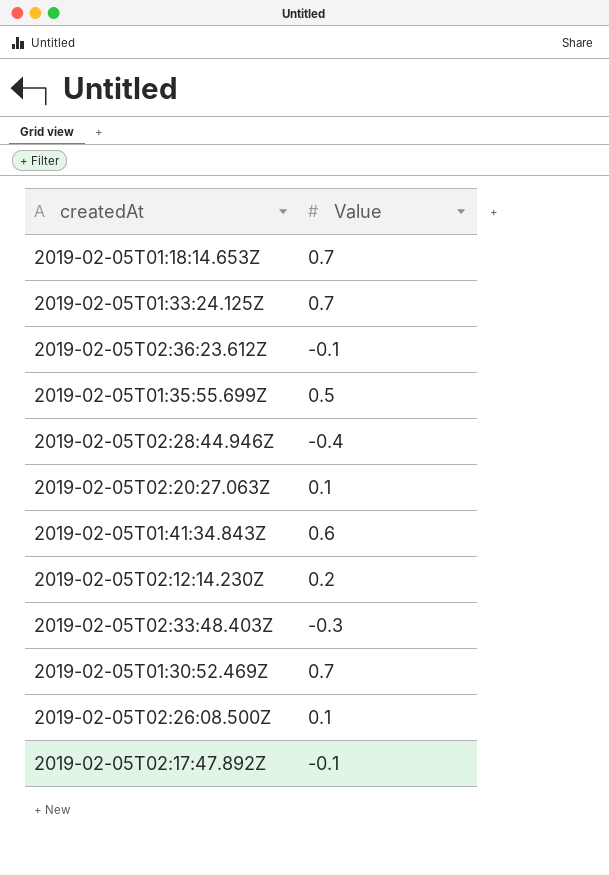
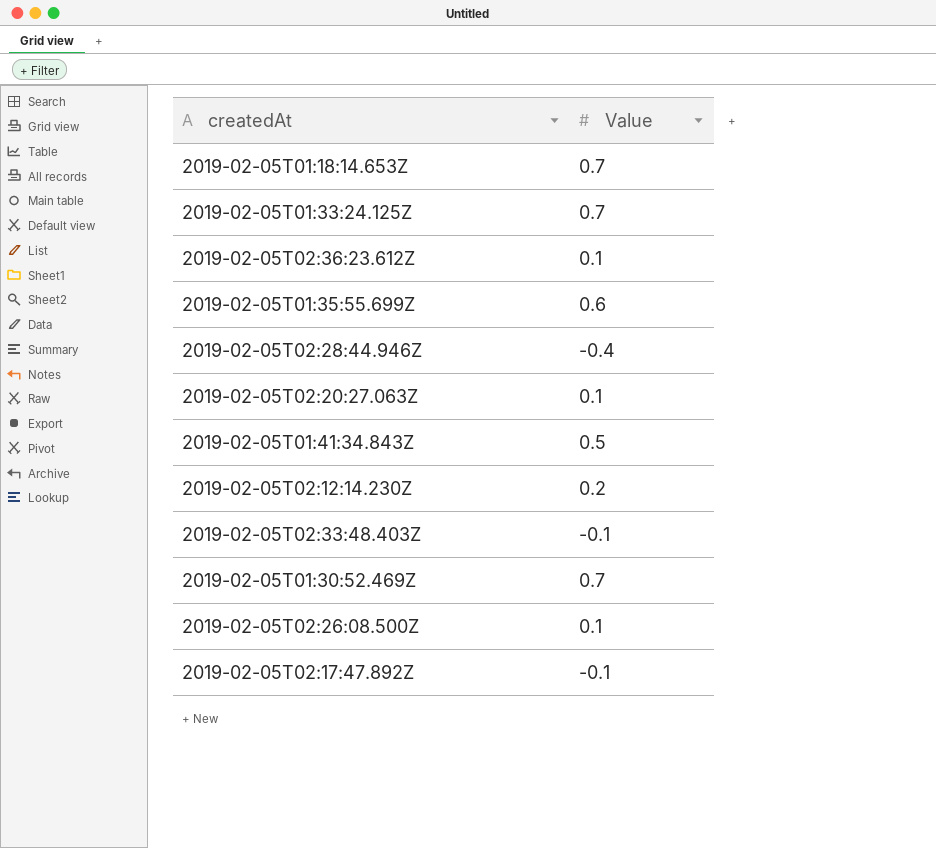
2019-02-05T02:36:23.612Z | Value: -0.1 -> 0.1
2019-02-05T01:35:55.699Z | Value: 0.5 -> 0.6
2019-02-05T01:41:34.843Z | Value: 0.6 -> 0.5
2019-02-05T02:33:48.403Z | Value: -0.3 -> -0.1

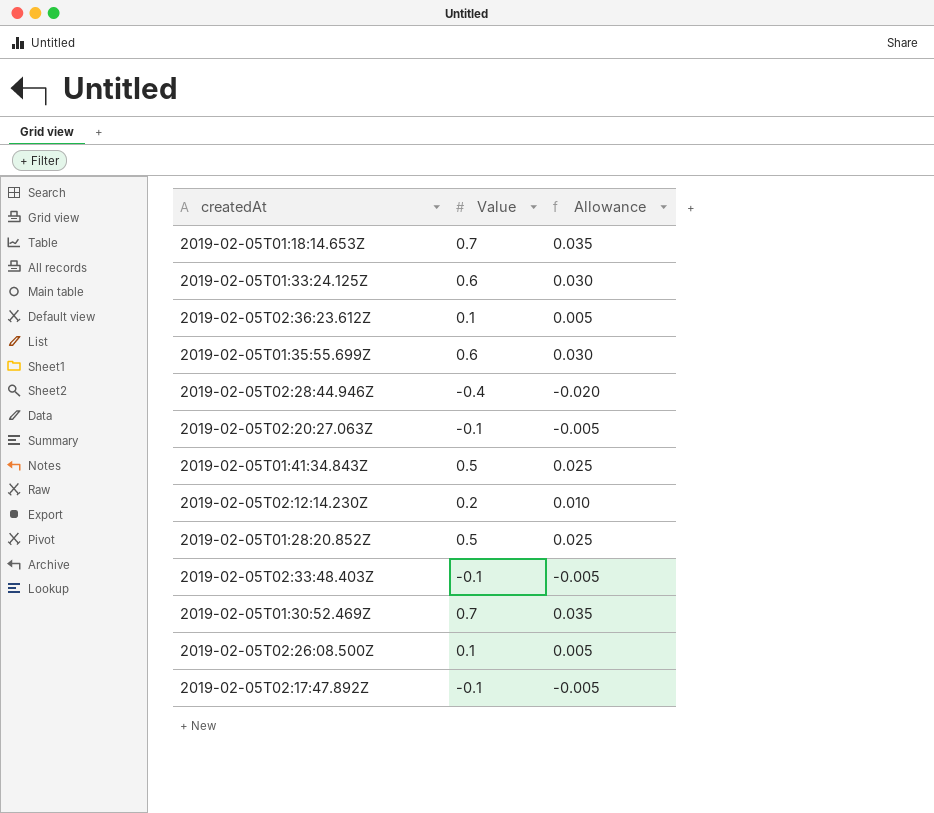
column Allowance | formula: none -> [Value] * 0.05
2019-02-05T01:33:24.125Z | Value: 0.7 -> 0.6
2019-02-05T02:20:27.063Z | Value: 0.1 -> -0.1
row 2019-02-05T01:28:20.852Z: none -> 0.5 | 0.025

